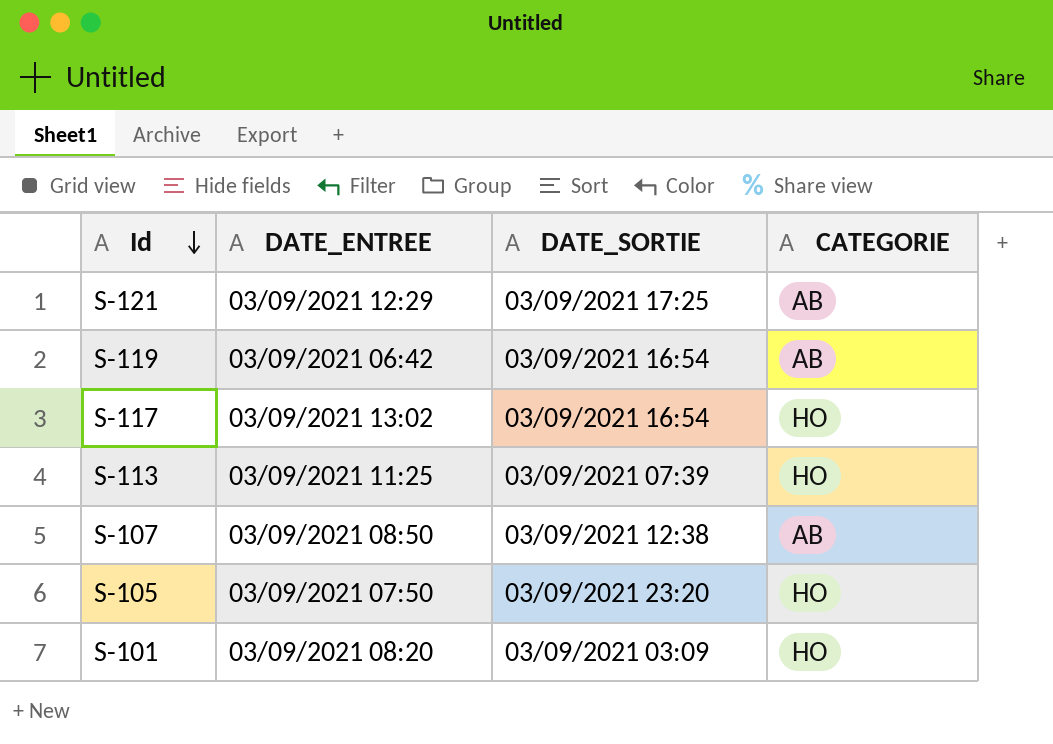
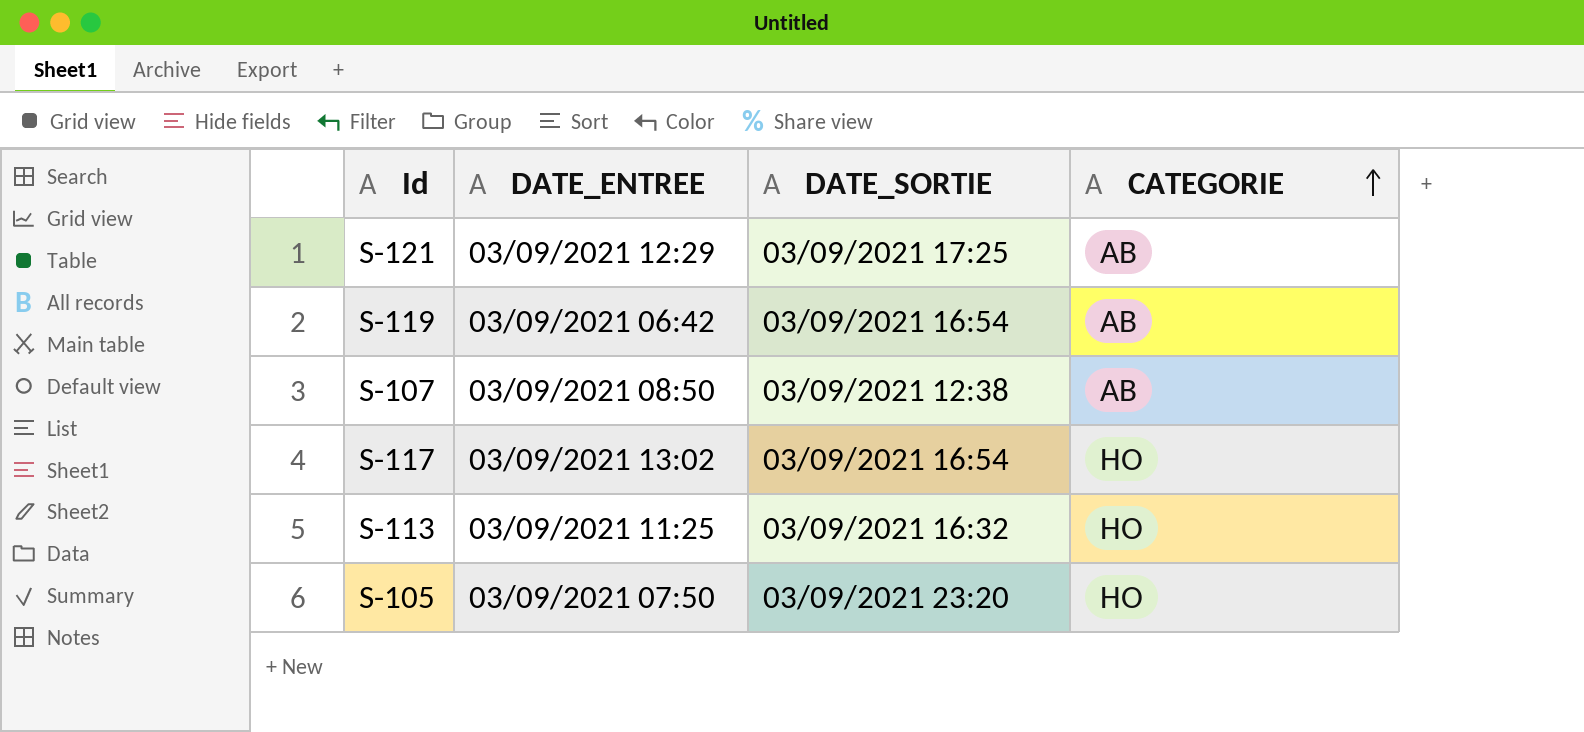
row order: Id descending -> CATEGORIE ascending
row S-101: 03/09/2021 08:20 | 03/09/2021 03:09 | HO -> none
S-113 | DATE_SORTIE: 03/09/2021 07:39 -> 03/09/2021 16:32

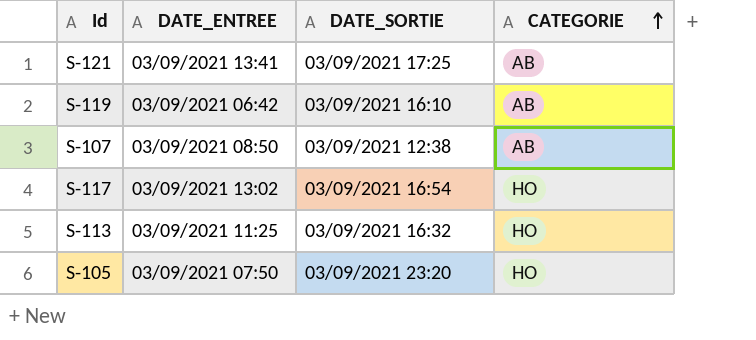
S-121 | DATE_ENTREE: 03/09/2021 12:29 -> 03/09/2021 13:41
S-119 | DATE_SORTIE: 03/09/2021 16:54 -> 03/09/2021 16:10

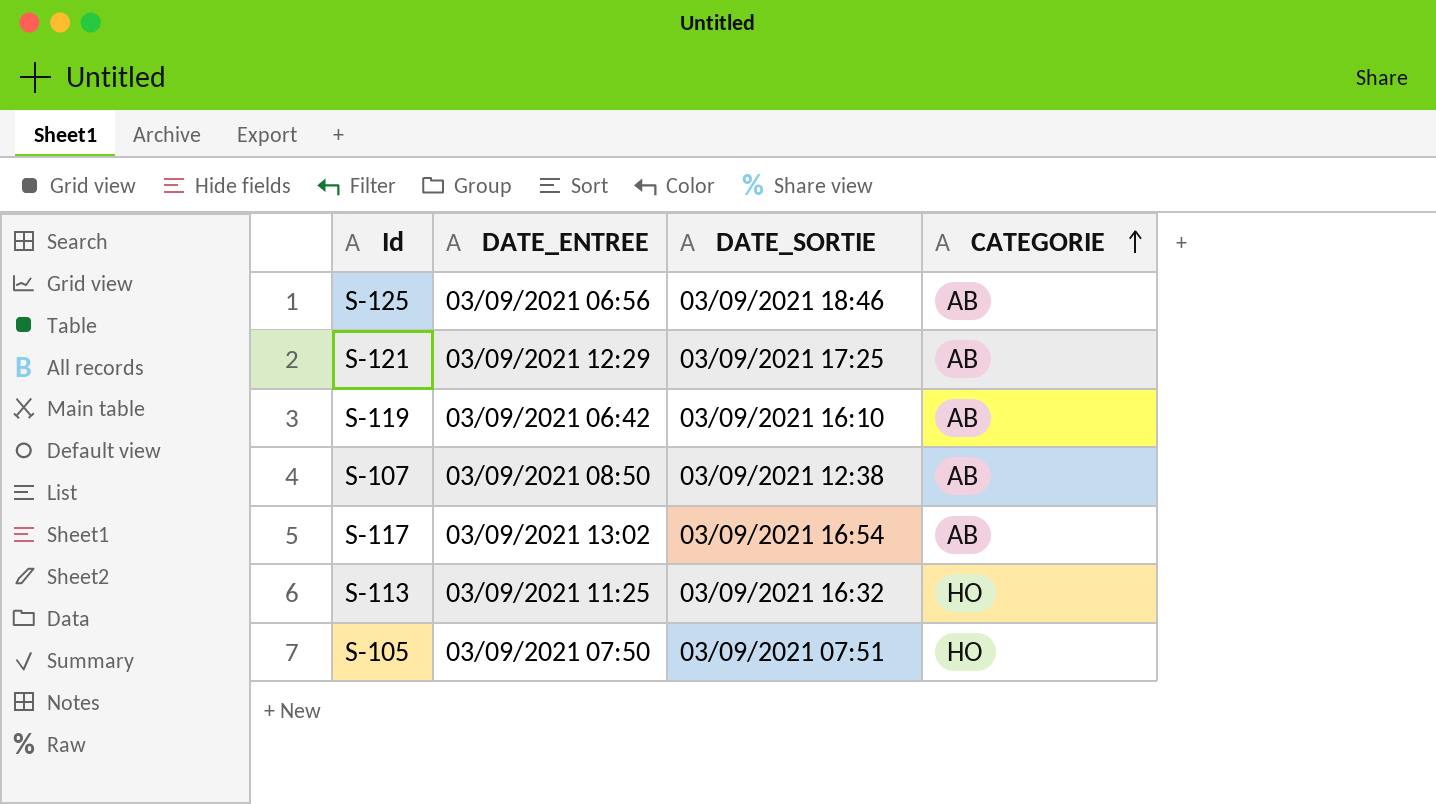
row S-125: none -> 03/09/2021 06:56 | 03/09/2021 18:46 | AB
S-121 | DATE_ENTREE: 03/09/2021 13:41 -> 03/09/2021 12:29
S-117 | CATEGORIE: HO -> AB
S-105 | DATE_SORTIE: 03/09/2021 23:20 -> 03/09/2021 07:51

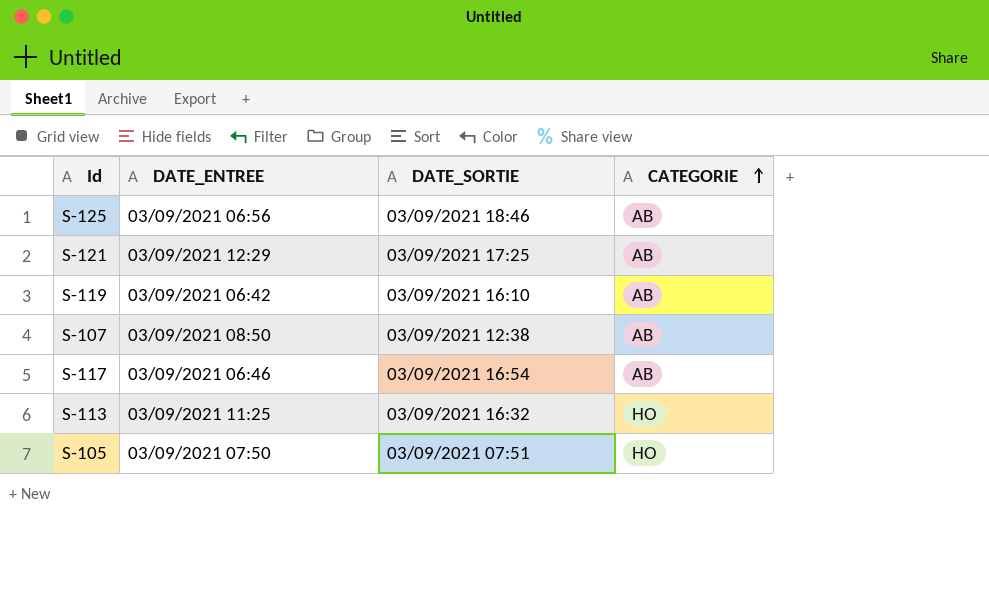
S-117 | DATE_ENTREE: 03/09/2021 13:02 -> 03/09/2021 06:46

